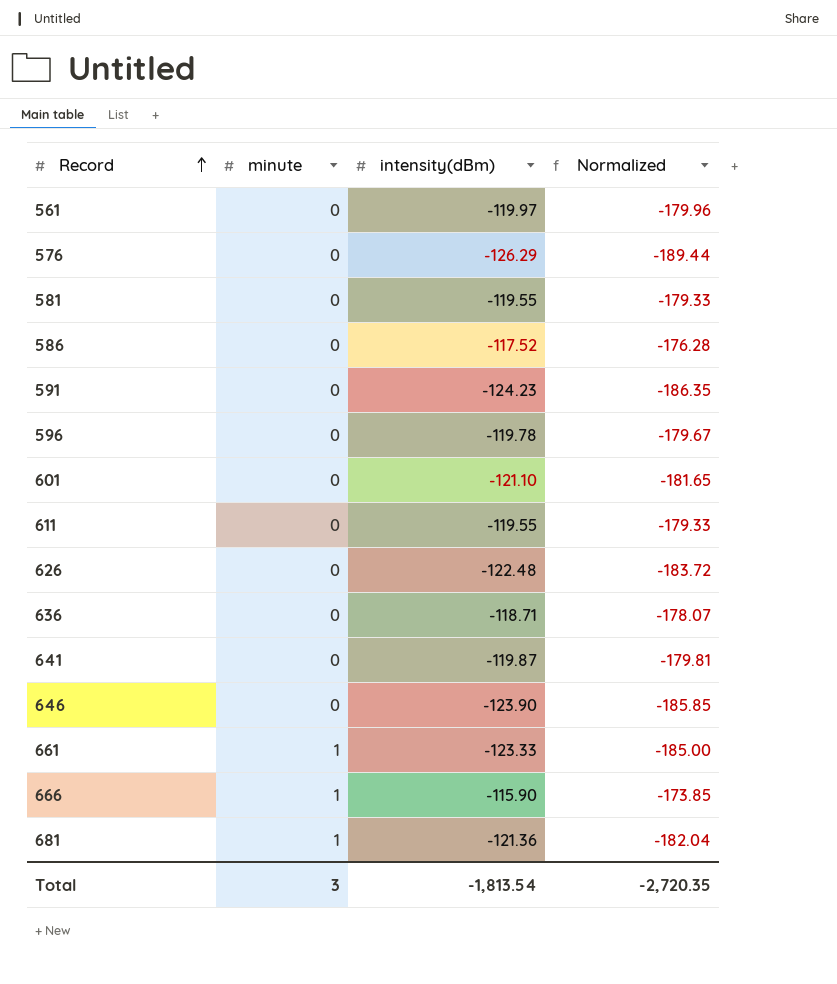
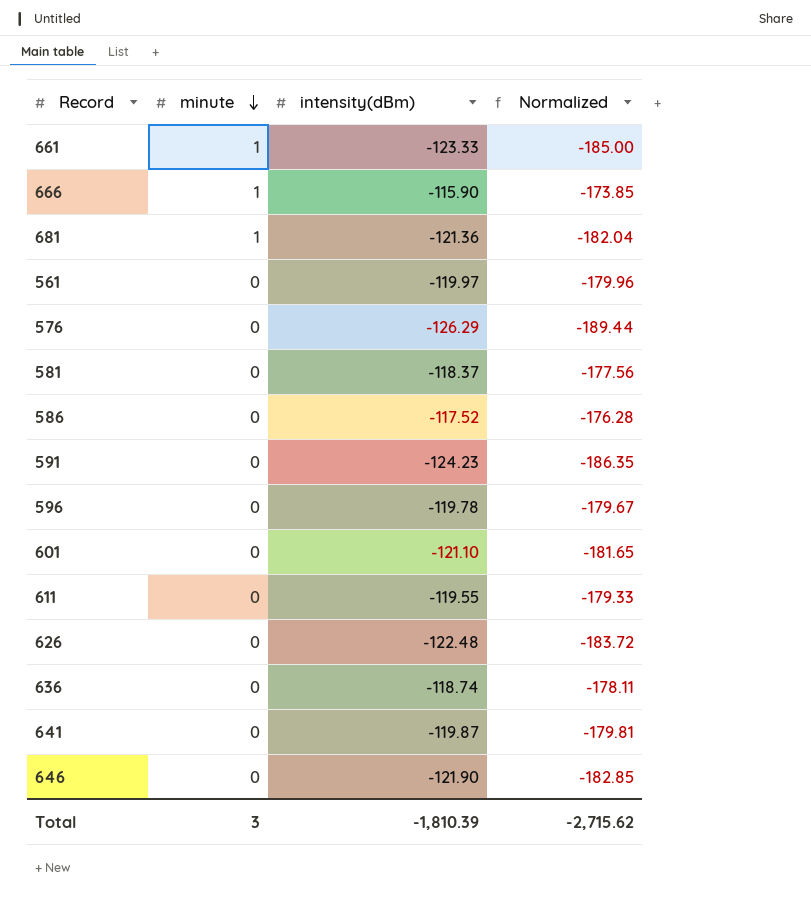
row order: Record ascending -> minute descending
581 | intensity(dBm): -119.55 -> -118.37
581 | Normalized: -179.33 -> -177.56
636 | intensity(dBm): -118.71 -> -118.74
636 | Normalized: -178.07 -> -178.11
646 | intensity(dBm): -123.90 -> -121.90
646 | Normalized: -185.85 -> -182.85
Total | intensity(dBm): -1,813.54 -> -1,810.39
Total | Normalized: -2,720.35 -> -2,715.62

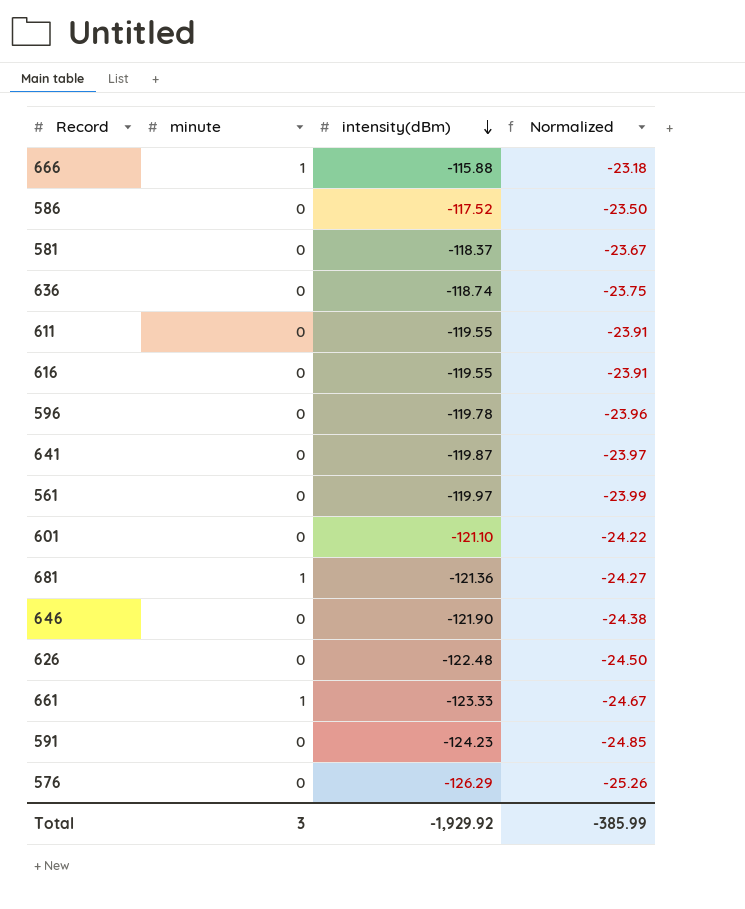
row order: minute descending -> intensity(dBm) descending
column Normalized | formula: [intensity(dBm)] * 1.5 -> [intensity(dBm)] * 0.2
666 | intensity(dBm): -115.90 -> -115.88
row 616: none -> 0 | -119.55 | -23.91
Total | intensity(dBm): -1,810.39 -> -1,929.92
Total | Normalized: -2,715.62 -> -385.99

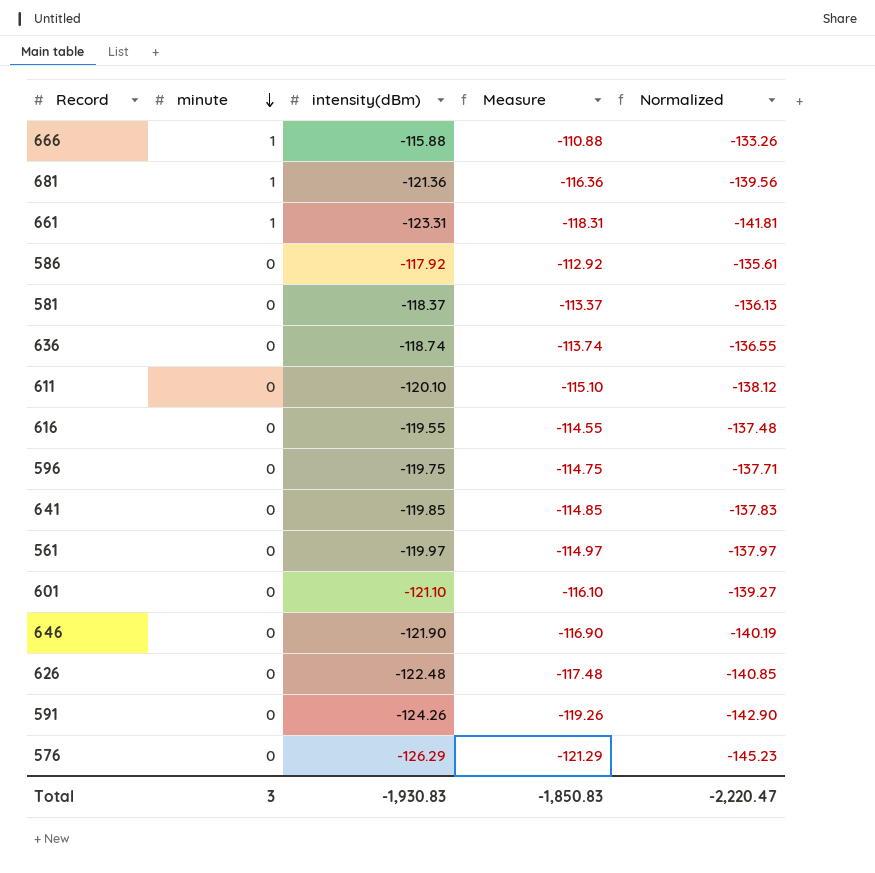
row order: intensity(dBm) descending -> minute descending
column Measure | formula: none -> [intensity(dBm)] + 5
column Normalized | formula: [intensity(dBm)] * 0.2 -> [intensity(dBm)] * 1.15
661 | intensity(dBm): -123.33 -> -123.31
586 | intensity(dBm): -117.52 -> -117.92
611 | intensity(dBm): -119.55 -> -120.10
596 | intensity(dBm): -119.78 -> -119.75
641 | intensity(dBm): -119.87 -> -119.85
591 | intensity(dBm): -124.23 -> -124.26
Total | intensity(dBm): -1,929.92 -> -1,930.83
Total | Normalized: -385.99 -> -2,220.47

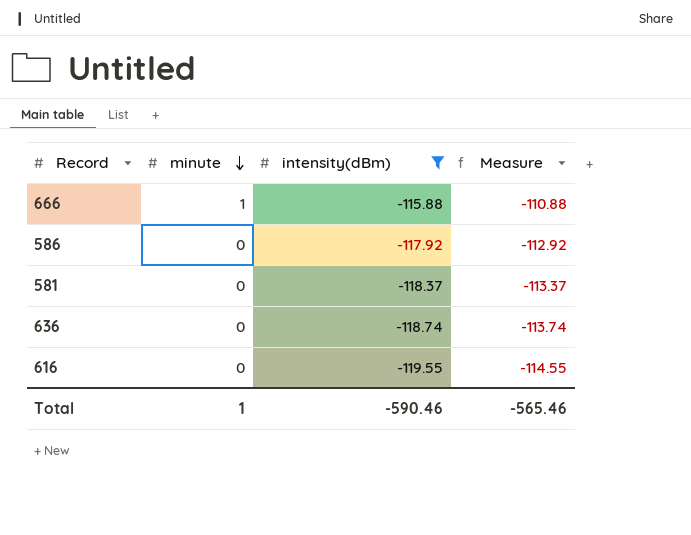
filter: none -> intensity(dBm) >= -119.55
column Normalized | formula: [intensity(dBm)] * 1.15 -> none
Total | minute: 3 -> 1
Total | intensity(dBm): -1,930.83 -> -590.46
Total | Measure: -1,850.83 -> -565.46

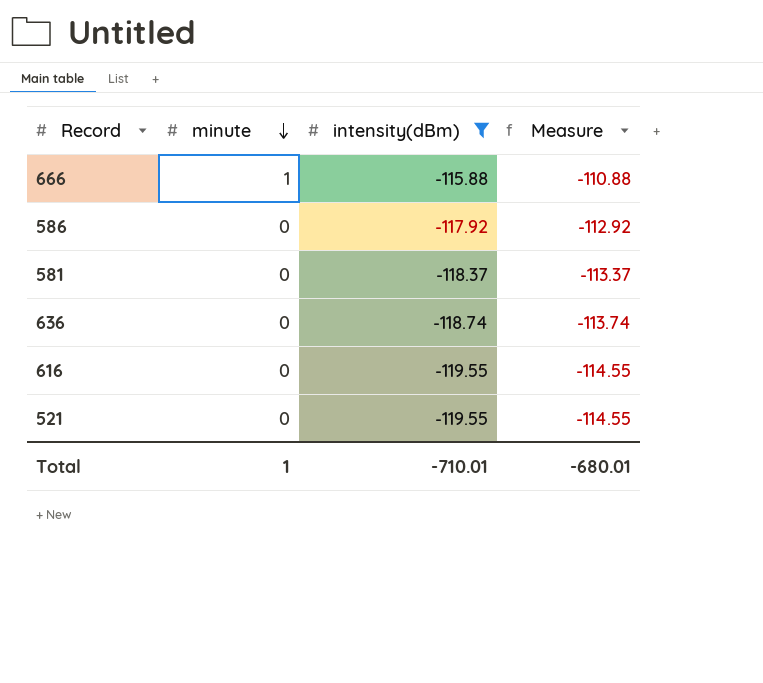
row 521: none -> 0 | -119.55 | -114.55
Total | intensity(dBm): -590.46 -> -710.01
Total | Measure: -565.46 -> -680.01

